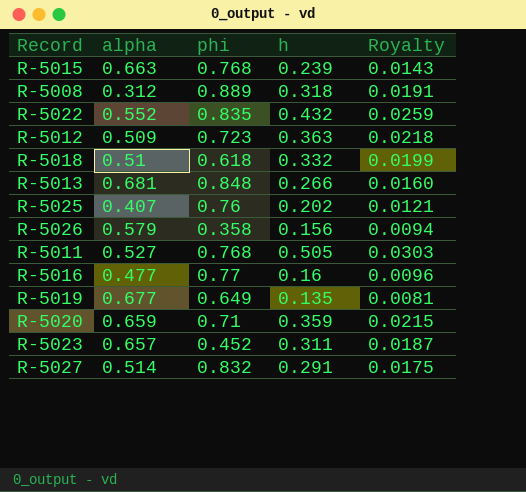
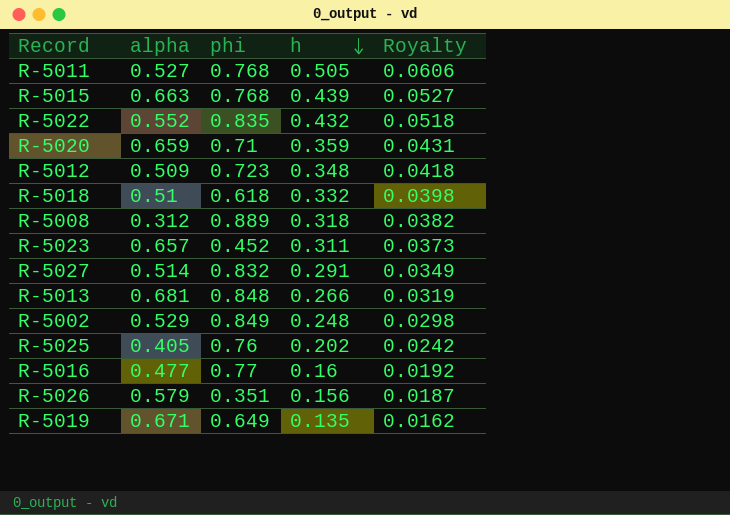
row order: none -> h descending
column Royalty | formula: [h] * 0.06 -> [h] * 0.12
R-5015 | h: 0.239 -> 0.439
R-5012 | h: 0.363 -> 0.348
row R-5002: none -> 0.529 | 0.849 | 0.248 | 0.0298
R-5025 | alpha: 0.407 -> 0.405
R-5026 | phi: 0.358 -> 0.351
R-5019 | alpha: 0.677 -> 0.671

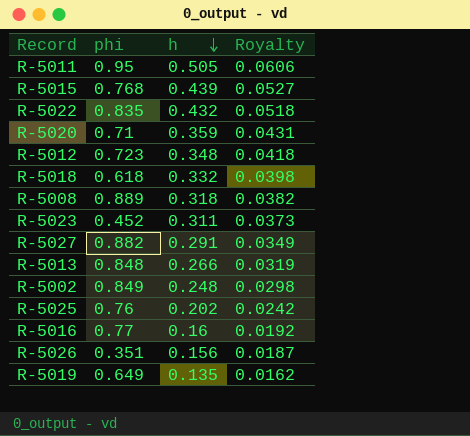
column alpha | position: 2 -> none
R-5011 | phi: 0.768 -> 0.95
R-5027 | phi: 0.832 -> 0.882

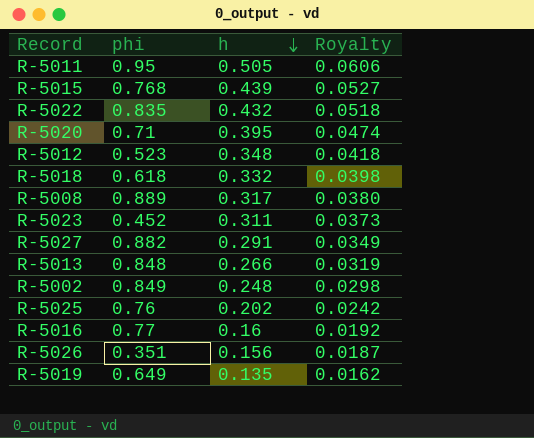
R-5020 | h: 0.359 -> 0.395
R-5020 | Royalty: 0.0431 -> 0.0474
R-5012 | phi: 0.723 -> 0.523
R-5008 | h: 0.318 -> 0.317
R-5008 | Royalty: 0.0382 -> 0.0380

